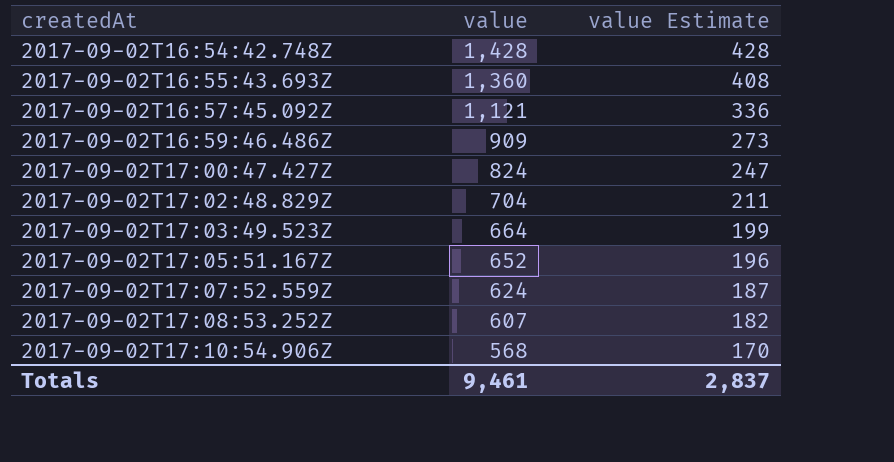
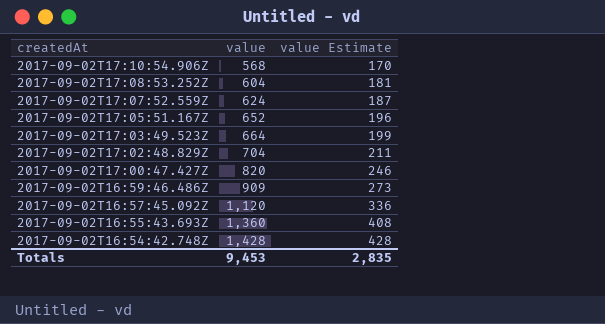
row order: createdAt ascending -> createdAt descending
2017-09-02T17:08:53.252Z | value: 607 -> 604
2017-09-02T17:08:53.252Z | value Estimate: 182 -> 181
2017-09-02T17:00:47.427Z | value: 824 -> 820
2017-09-02T17:00:47.427Z | value Estimate: 247 -> 246
2017-09-02T16:57:45.092Z | value: 1,121 -> 1,120
Totals | value: 9,461 -> 9,453
Totals | value Estimate: 2,837 -> 2,835

